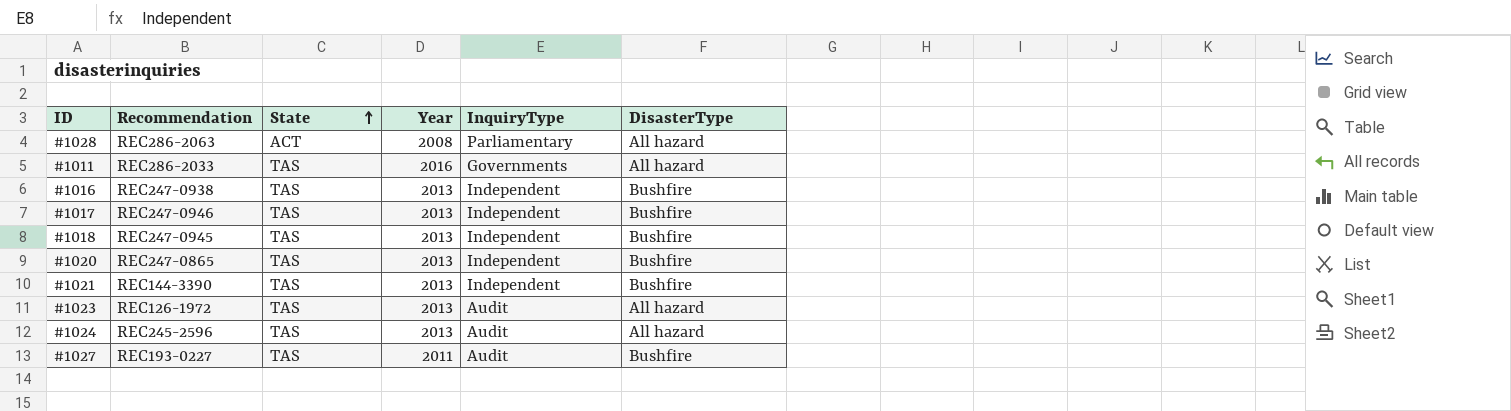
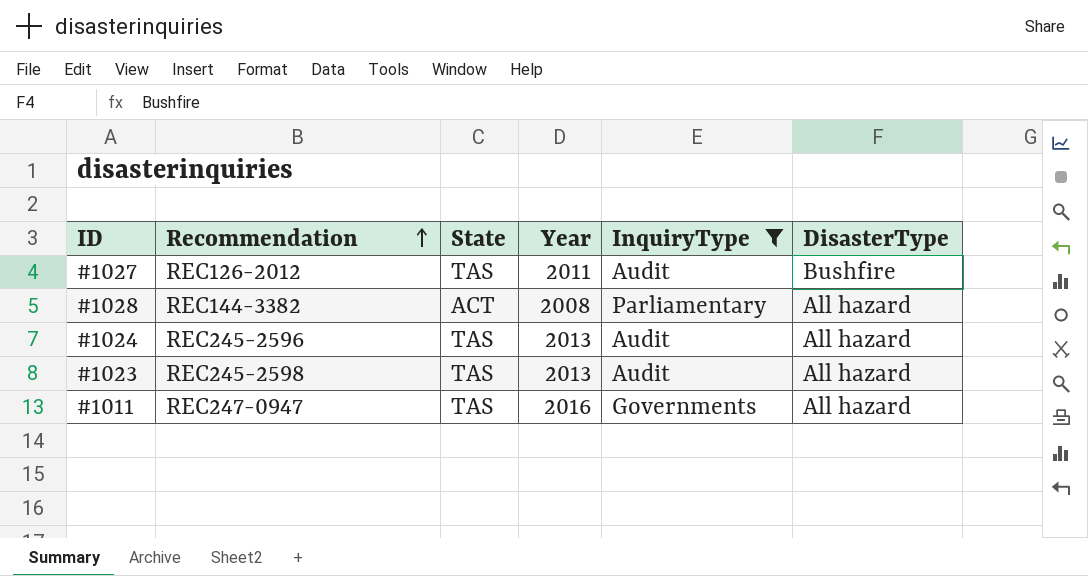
filter: none -> InquiryType != Independent
row order: State ascending -> Recommendation ascending
#1027 | Recommendation: REC193-0227 -> REC126-2012
#1028 | Recommendation: REC286-2063 -> REC144-3382
#1023 | Recommendation: REC126-1972 -> REC245-2598
#1011 | Recommendation: REC286-2033 -> REC247-0947

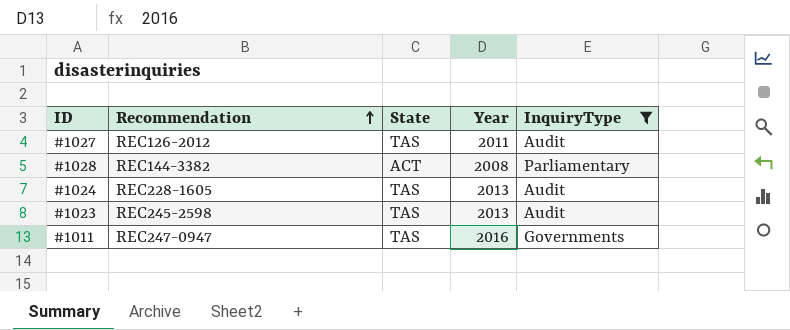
column DisasterType | position: 6 -> none
#1024 | Recommendation: REC245-2596 -> REC228-1605

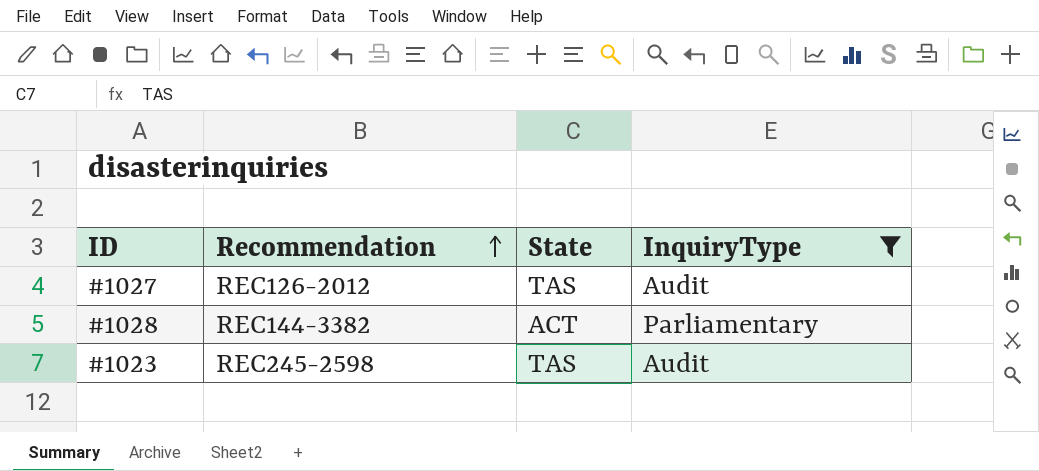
column Year | position: 4 -> none
row #1024: REC228-1605 | TAS | 2013 | Audit -> none
row #1011: REC247-0947 | TAS | 2016 | Governments -> none

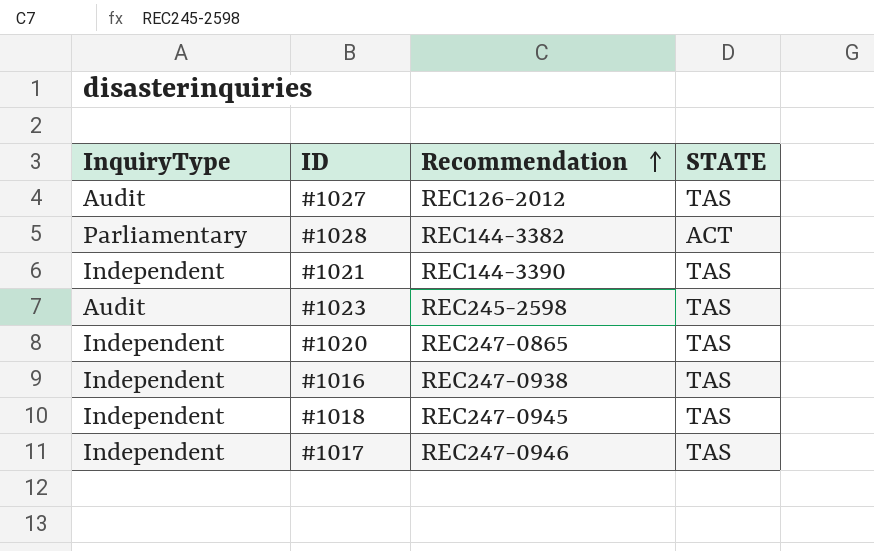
filter: InquiryType != Independent -> none
column InquiryType | position: 4 -> 1
column name: State -> STATE

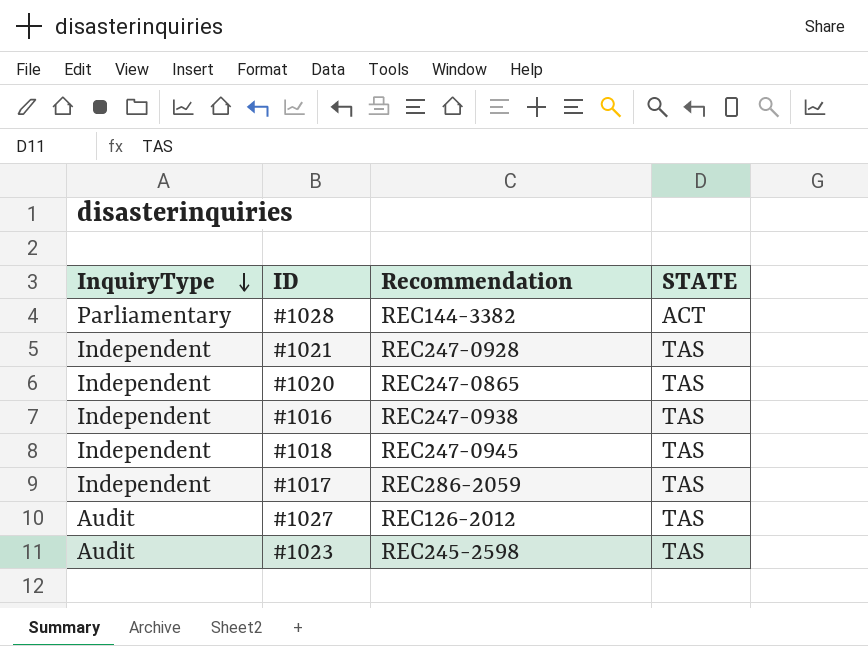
row order: Recommendation ascending -> InquiryType descending
#1021 | Recommendation: REC144-3390 -> REC247-0928
#1017 | Recommendation: REC247-0946 -> REC286-2059

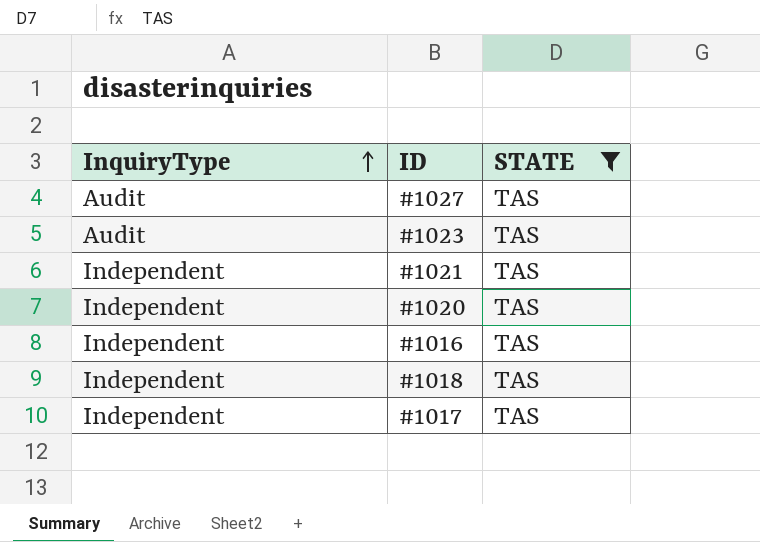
filter: none -> STATE = TAS
row order: InquiryType descending -> InquiryType ascending
column Recommendation | position: 3 -> none

